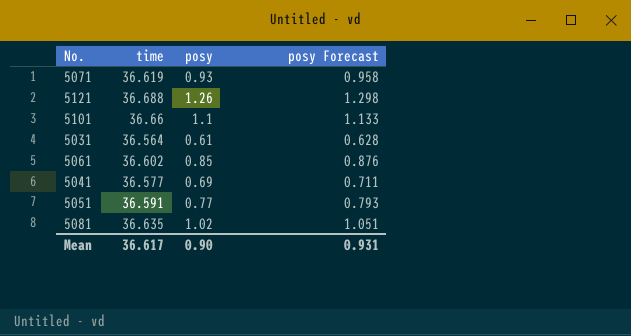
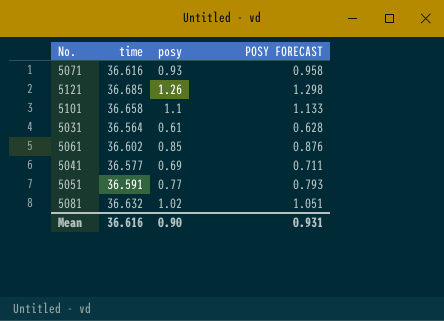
column name: posy Forecast -> POSY FORECAST
5071 | time: 36.619 -> 36.616
5121 | time: 36.688 -> 36.685
5101 | time: 36.66 -> 36.658
5081 | time: 36.635 -> 36.632
Mean | time: 36.617 -> 36.616

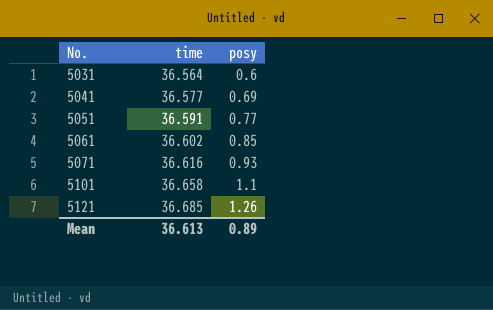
row order: none -> No. ascending
column POSY FORECAST | formula: [posy] * 1.03 -> none
row 5081: 36.632 | 1.02 | 1.051 -> none
5031 | posy: 0.61 -> 0.6
Mean | time: 36.616 -> 36.613
Mean | posy: 0.90 -> 0.89

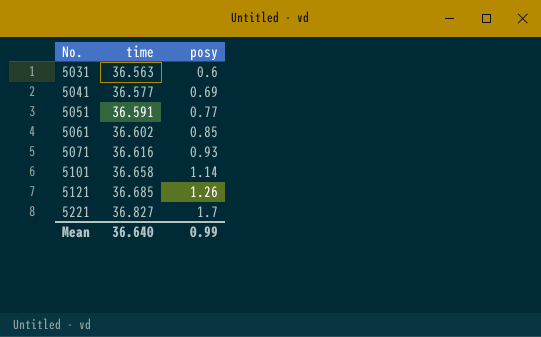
5031 | time: 36.564 -> 36.563
5101 | posy: 1.1 -> 1.14
row 5221: none -> 36.827 | 1.7
Mean | time: 36.613 -> 36.640
Mean | posy: 0.89 -> 0.99

